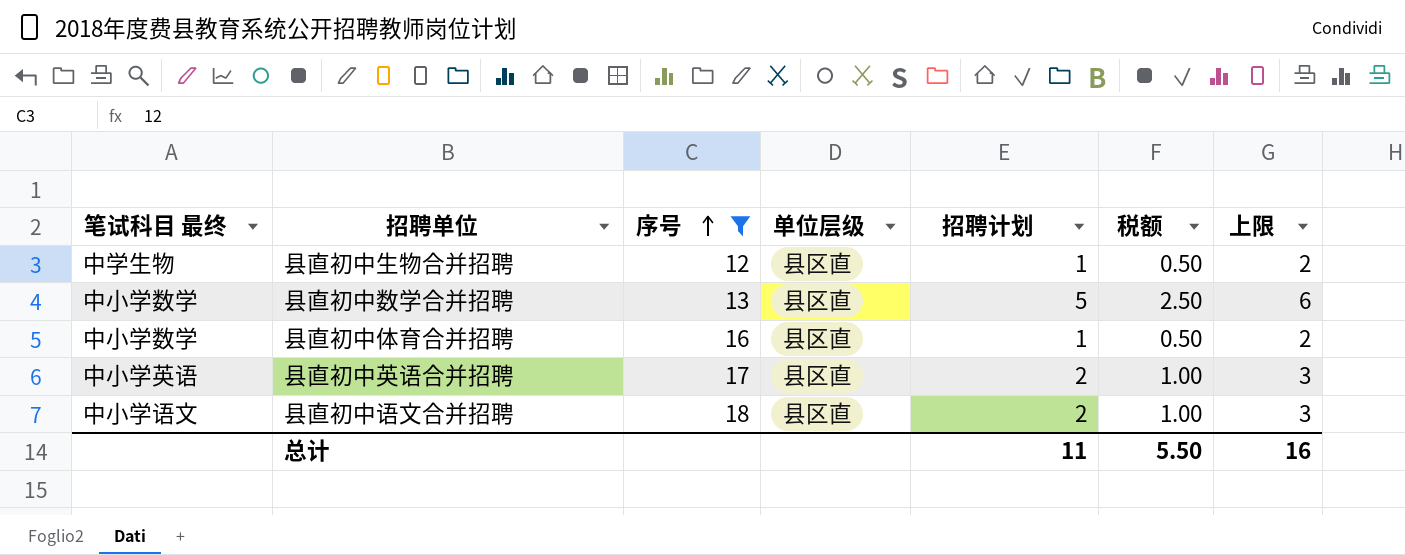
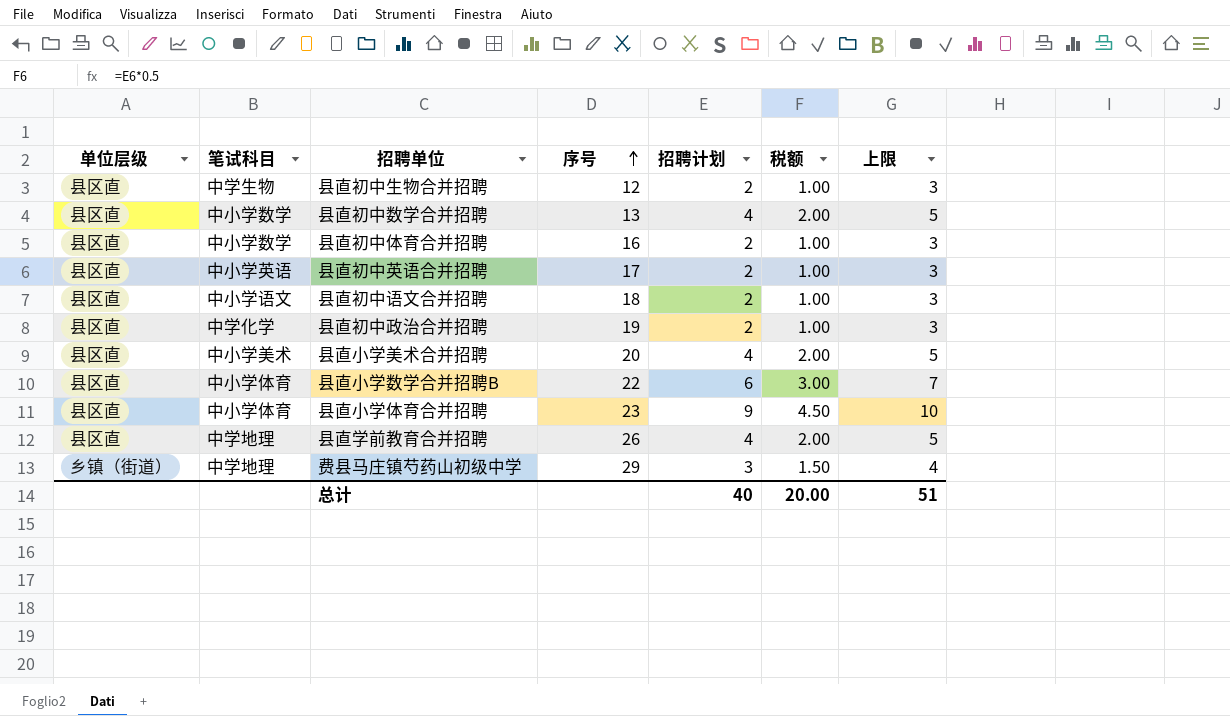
filter: 序号 <= 18 -> none
column 单位层级 | position: 4 -> 1
column name: 笔试科目 最终 -> 笔试科目
县直初中生物合并招聘 | 招聘计划: 1 -> 2
县直初中生物合并招聘 | 税额: 0.50 -> 1.00
县直初中生物合并招聘 | 上限: 2 -> 3
县直初中数学合并招聘 | 招聘计划: 5 -> 4
县直初中数学合并招聘 | 税额: 2.50 -> 2.00
县直初中数学合并招聘 | 上限: 6 -> 5
县直初中体育合并招聘 | 招聘计划: 1 -> 2
县直初中体育合并招聘 | 税额: 0.50 -> 1.00
县直初中体育合并招聘 | 上限: 2 -> 3
总计 | 招聘计划: 11 -> 40
总计 | 税额: 5.50 -> 20.00
总计 | 上限: 16 -> 51

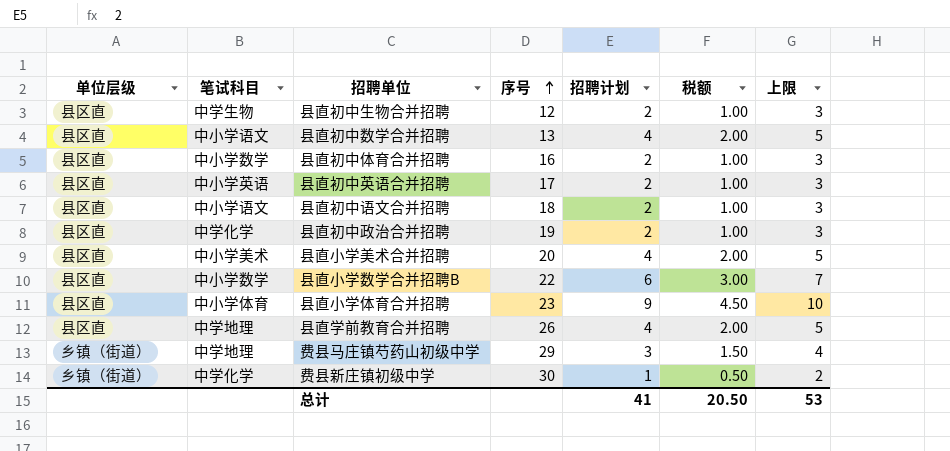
县直初中数学合并招聘 | 笔试科目: 中小学数学 -> 中小学语文
县直小学数学合并招聘B | 笔试科目: 中小学体育 -> 中小学数学
row 费县新庄镇初级中学: none -> 乡镇（街道） | 中学化学 | 30 | 1 | 0.50 | 2
总计 | 招聘计划: 40 -> 41
总计 | 税额: 20.00 -> 20.50
总计 | 上限: 51 -> 53

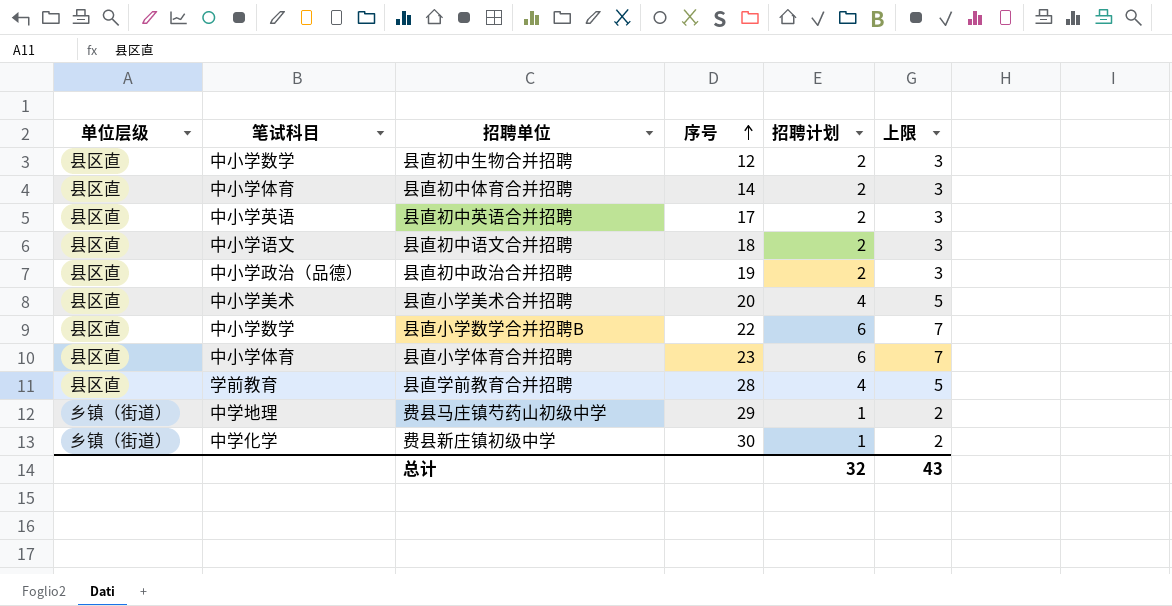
column 税额 | formula: [招聘计划] * 0.5 -> none
row 县直初中数学合并招聘: 县区直 | 中小学语文 | 13 | 4 | 2.00 | 5 -> none
县直初中生物合并招聘 | 笔试科目: 中学生物 -> 中小学数学
县直初中体育合并招聘 | 笔试科目: 中小学数学 -> 中小学体育
县直初中体育合并招聘 | 序号: 16 -> 14
县直初中政治合并招聘 | 笔试科目: 中学化学 -> 中小学政治（品德）
县直小学体育合并招聘 | 招聘计划: 9 -> 6
县直小学体育合并招聘 | 上限: 10 -> 7
县直学前教育合并招聘 | 笔试科目: 中学地理 -> 学前教育
县直学前教育合并招聘 | 序号: 26 -> 28
费县马庄镇芍药山初级中学 | 招聘计划: 3 -> 1
费县马庄镇芍药山初级中学 | 上限: 4 -> 2
总计 | 招聘计划: 41 -> 32
总计 | 上限: 53 -> 43

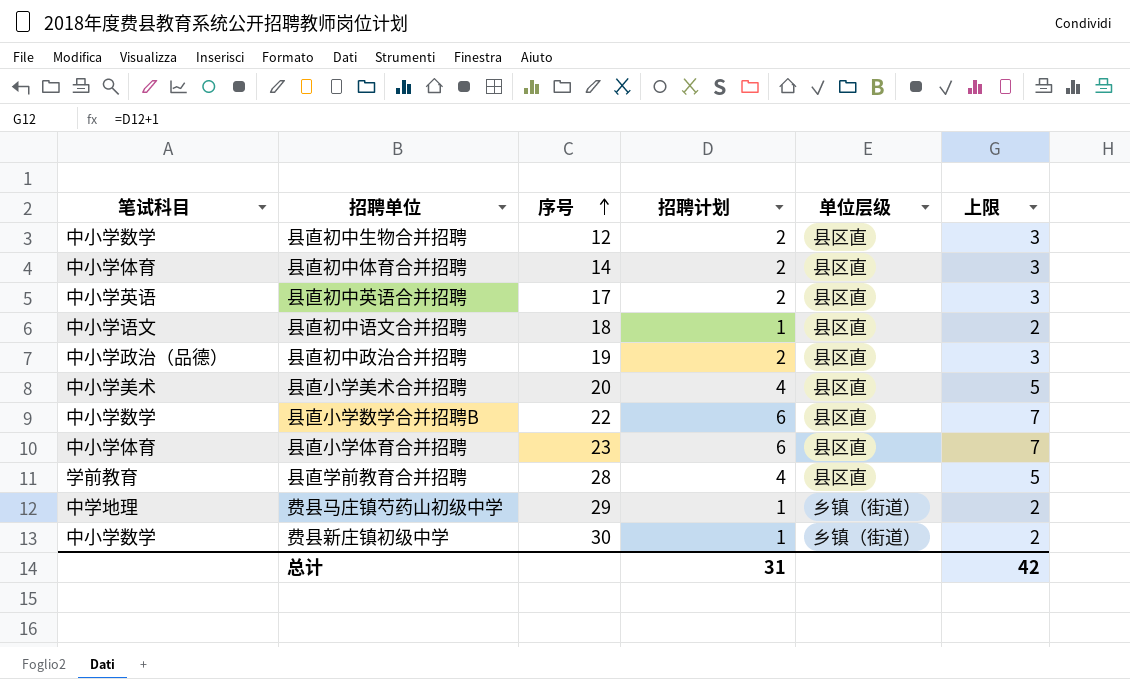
column 单位层级 | position: 1 -> 5
县直初中语文合并招聘 | 招聘计划: 2 -> 1
县直初中语文合并招聘 | 上限: 3 -> 2
费县新庄镇初级中学 | 笔试科目: 中学化学 -> 中小学数学
总计 | 招聘计划: 32 -> 31
总计 | 上限: 43 -> 42

